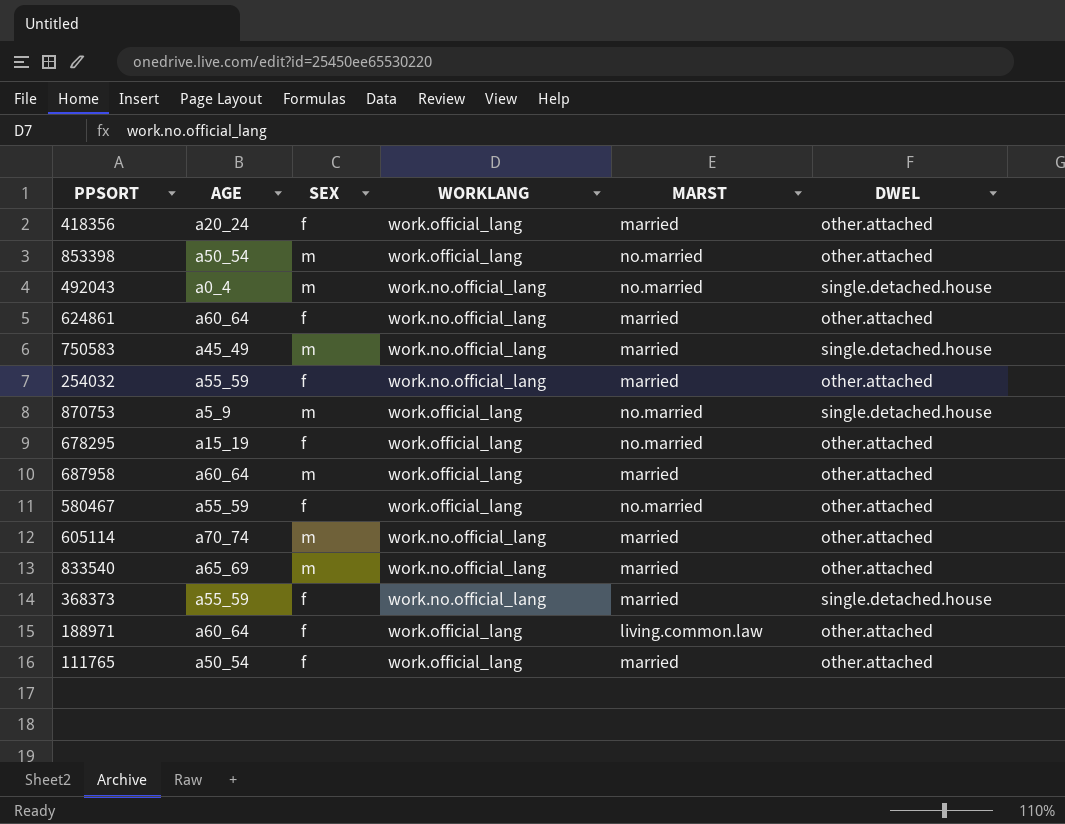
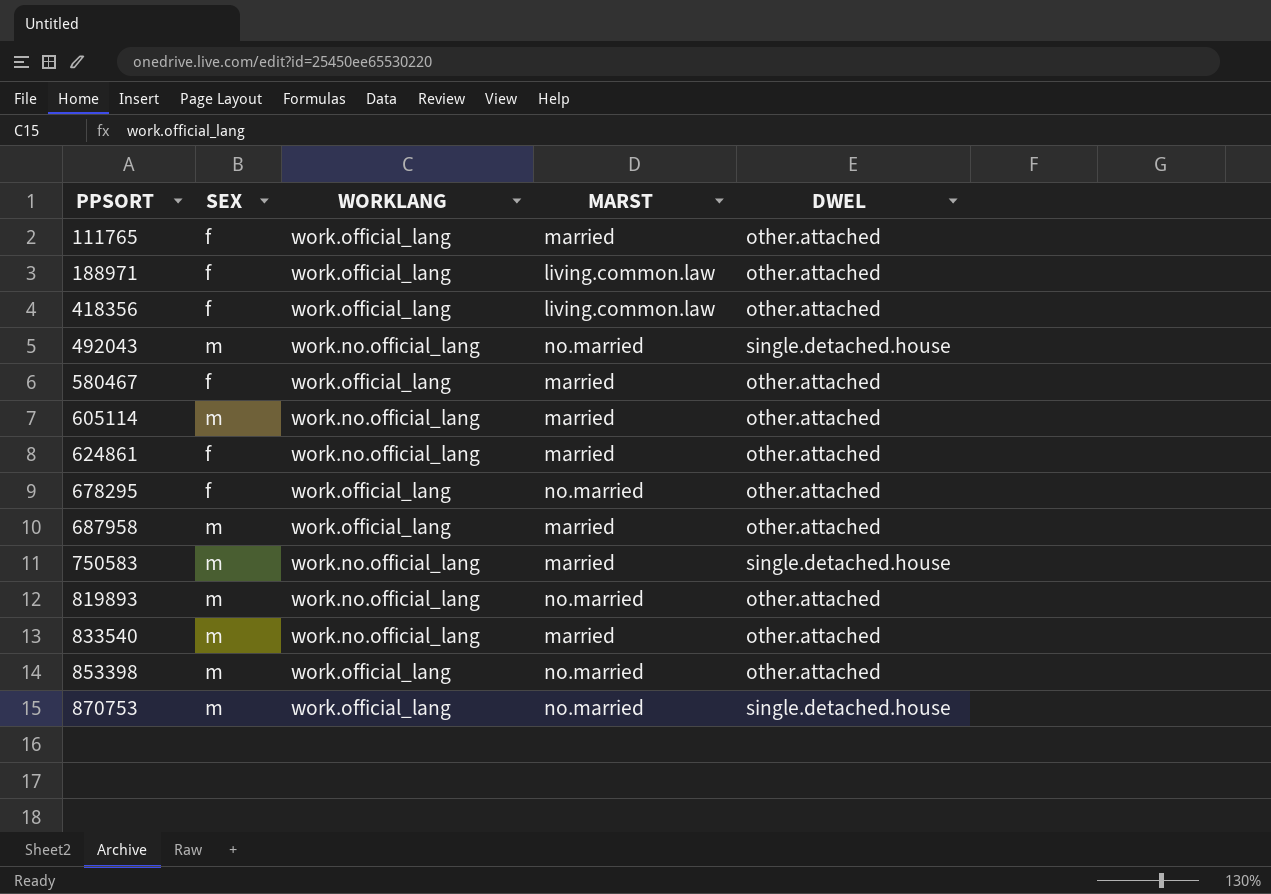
row order: none -> PPSORT ascending
column AGE | position: 2 -> none
row 254032: a55_59 | f | work.no.official_lang | married | other.attached -> none
row 368373: a55_59 | f | work.no.official_lang | married | single.detached.house -> none
418356 | MARST: married -> living.common.law
580467 | MARST: no.married -> married
row 819893: none -> m | work.no.official_lang | no.married | other.attached

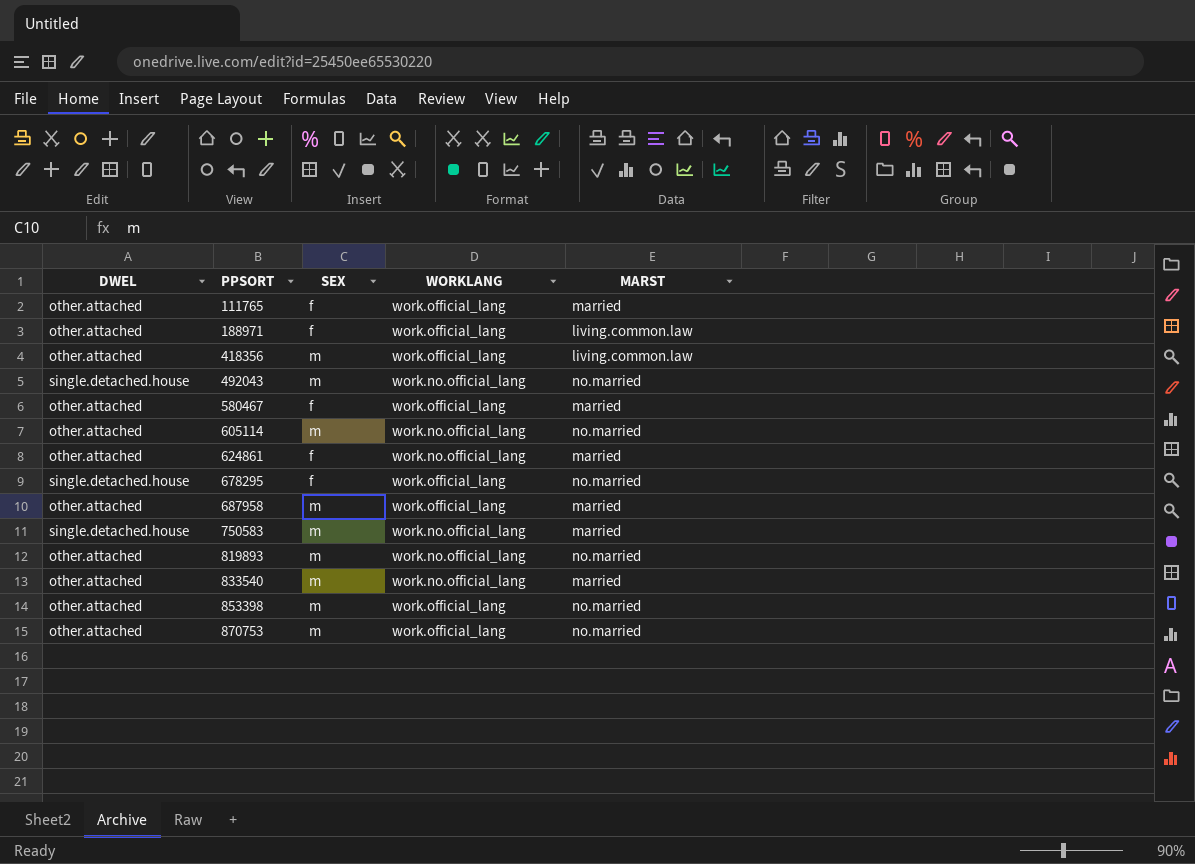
column DWEL | position: 5 -> 1
418356 | SEX: f -> m
605114 | MARST: married -> no.married
678295 | DWEL: other.attached -> single.detached.house
870753 | DWEL: single.detached.house -> other.attached

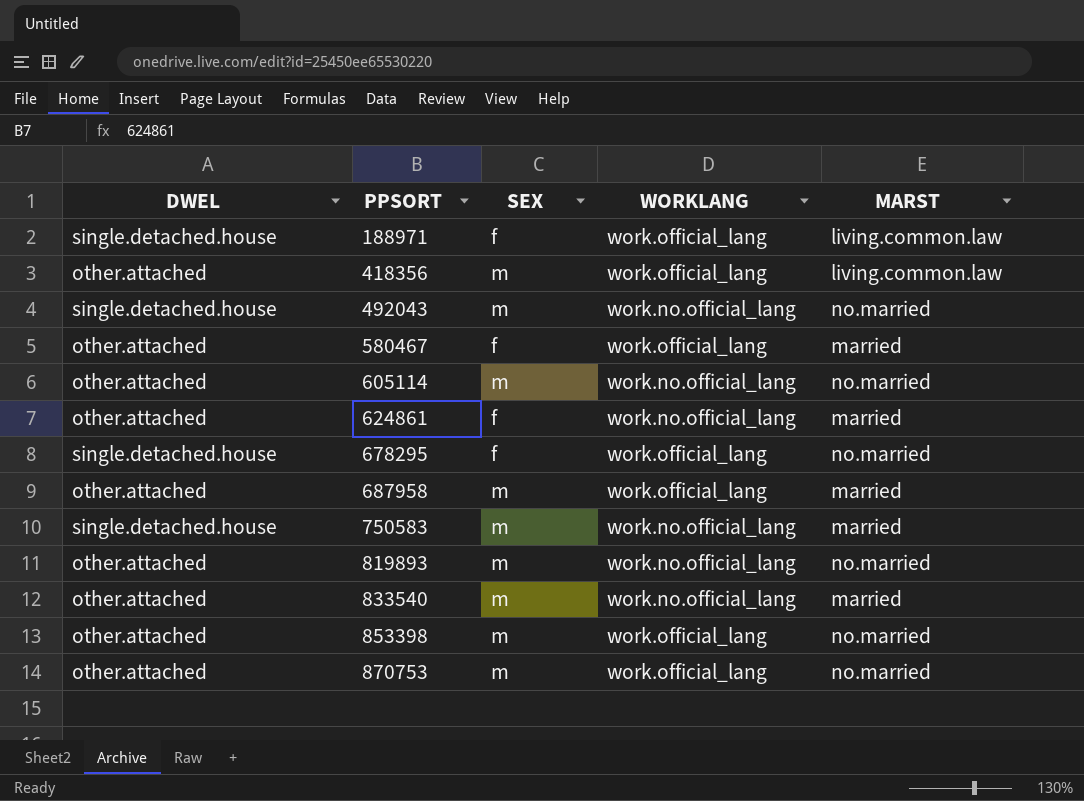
row 111765: other.attached | f | work.official_lang | married -> none
188971 | DWEL: other.attached -> single.detached.house

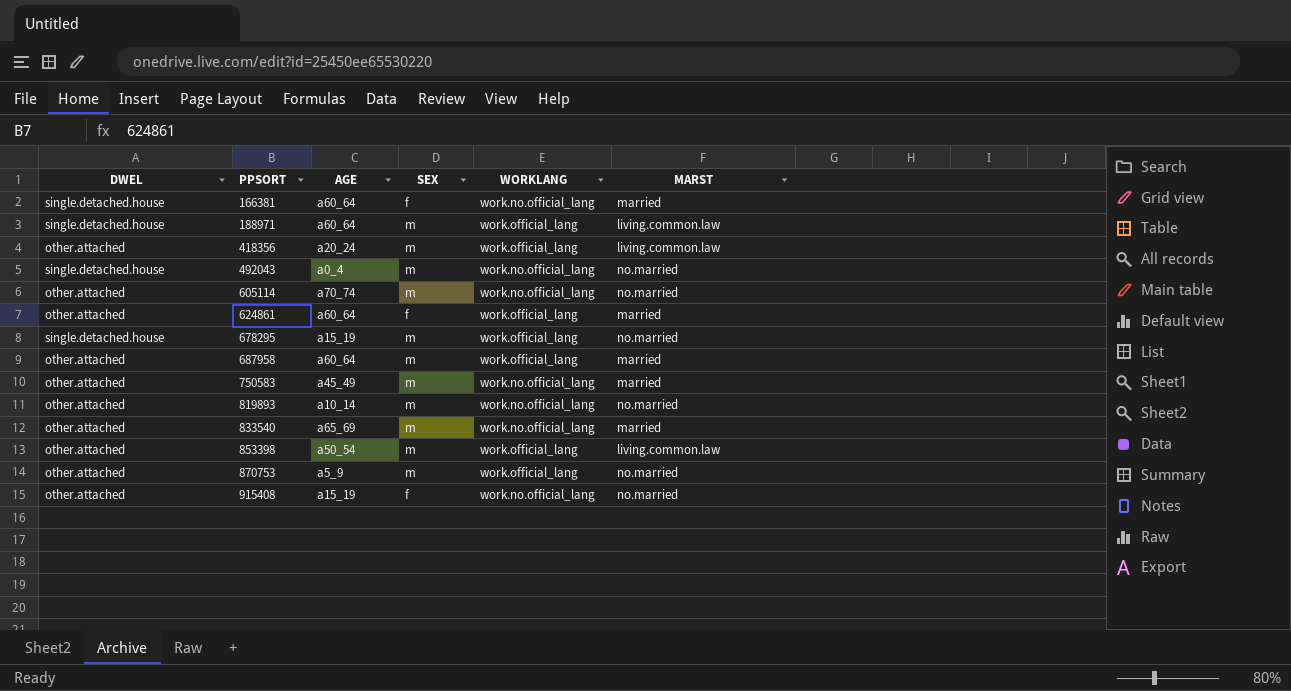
column AGE | position: none -> 3
row 580467: other.attached | f | work.official_lang | married -> none
row 166381: none -> single.detached.house | a60_64 | f | work.no.official_lang | married
188971 | SEX: f -> m
624861 | WORKLANG: work.no.official_lang -> work.official_lang
678295 | SEX: f -> m
750583 | DWEL: single.detached.house -> other.attached
853398 | MARST: no.married -> living.common.law
row 915408: none -> other.attached | a15_19 | f | work.no.official_lang | no.married

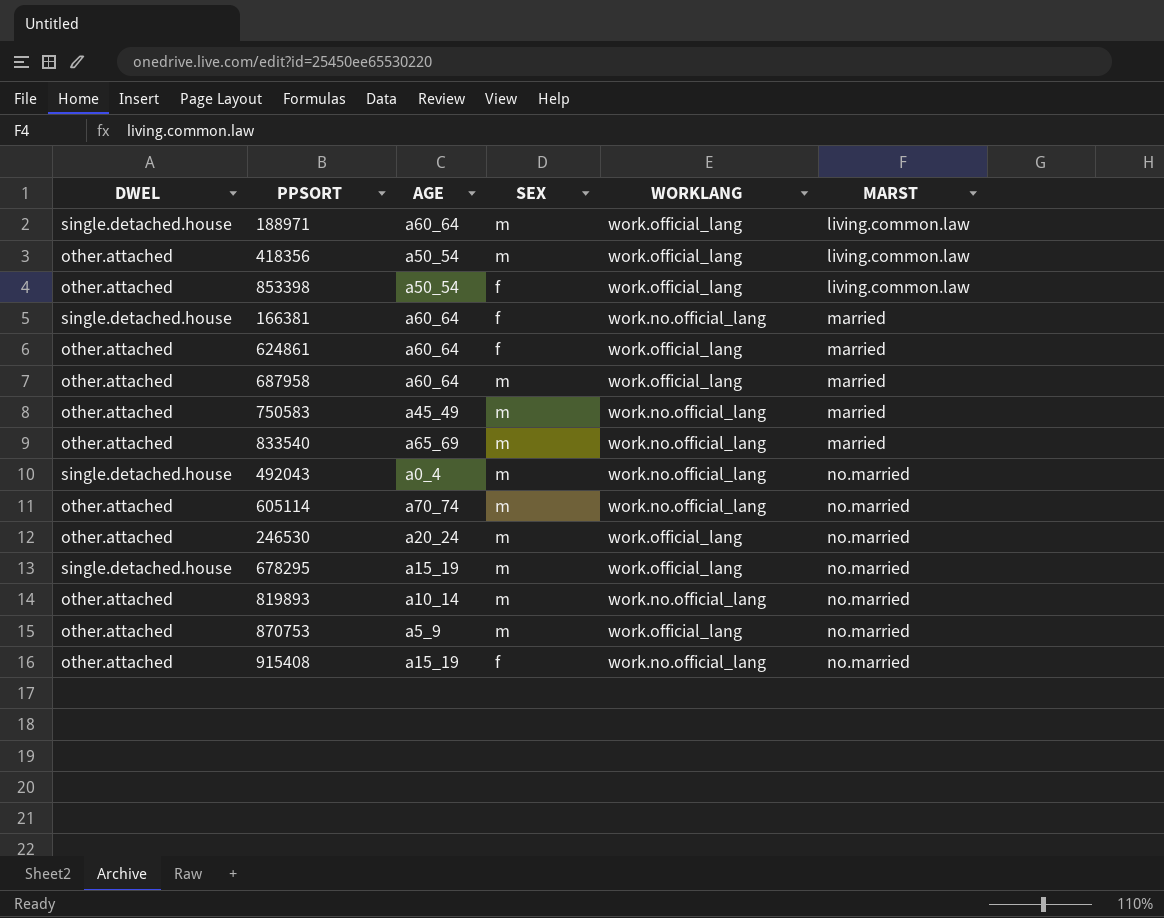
row order: PPSORT ascending -> MARST ascending
418356 | AGE: a20_24 -> a50_54
853398 | SEX: m -> f
row 246530: none -> other.attached | a20_24 | m | work.official_lang | no.married

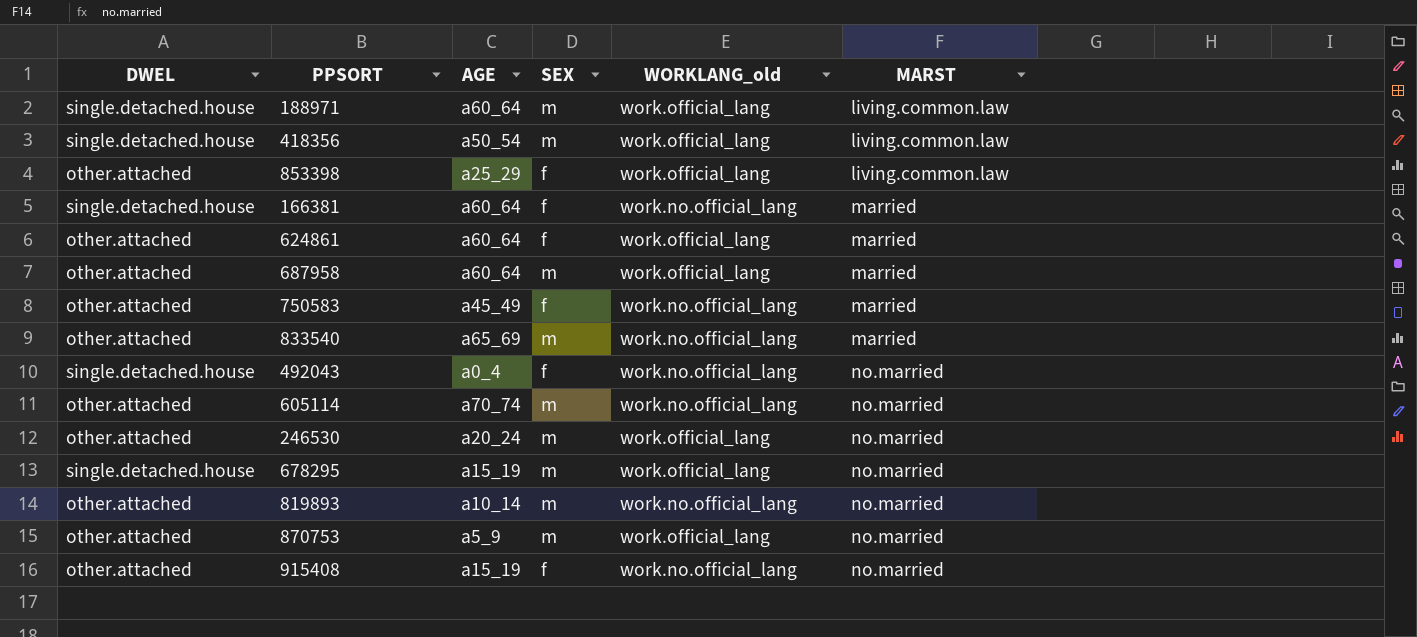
column name: WORKLANG -> WORKLANG_old
418356 | DWEL: other.attached -> single.detached.house
853398 | AGE: a50_54 -> a25_29
750583 | SEX: m -> f
492043 | SEX: m -> f

